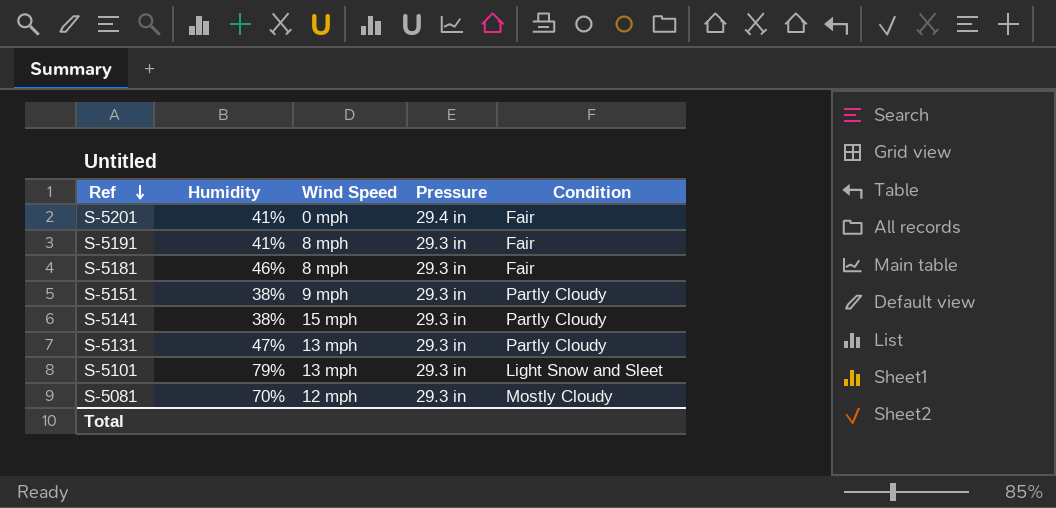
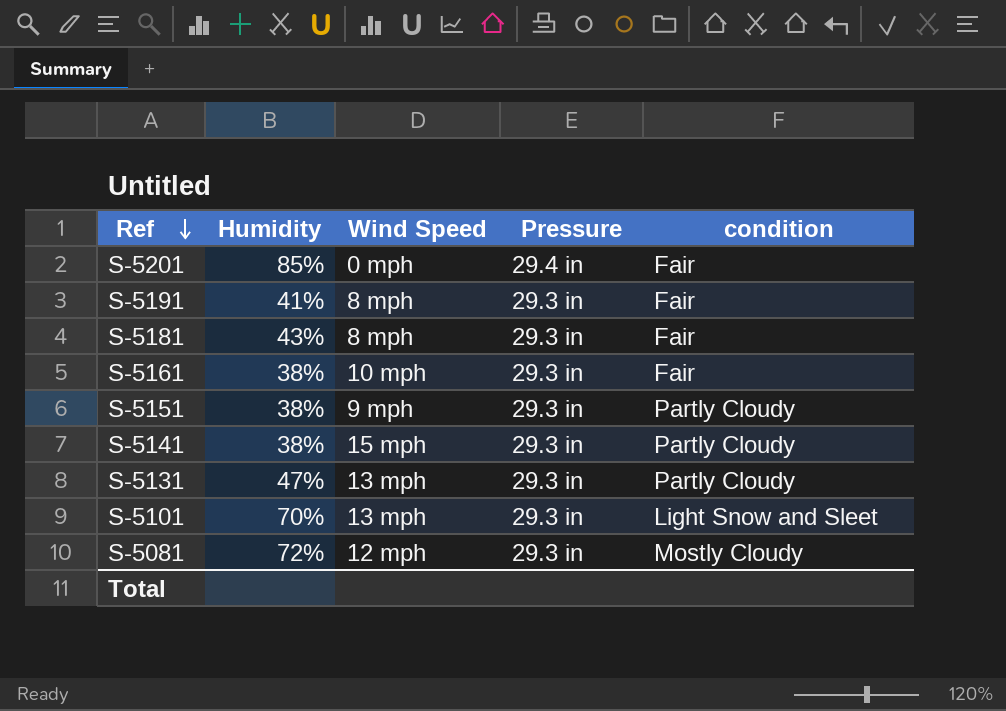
column name: Condition -> condition
S-5201 | Humidity: 41% -> 85%
S-5181 | Humidity: 46% -> 43%
row S-5161: none -> 38% | 10 mph | 29.3 in | Fair
S-5101 | Humidity: 79% -> 70%
S-5081 | Humidity: 70% -> 72%

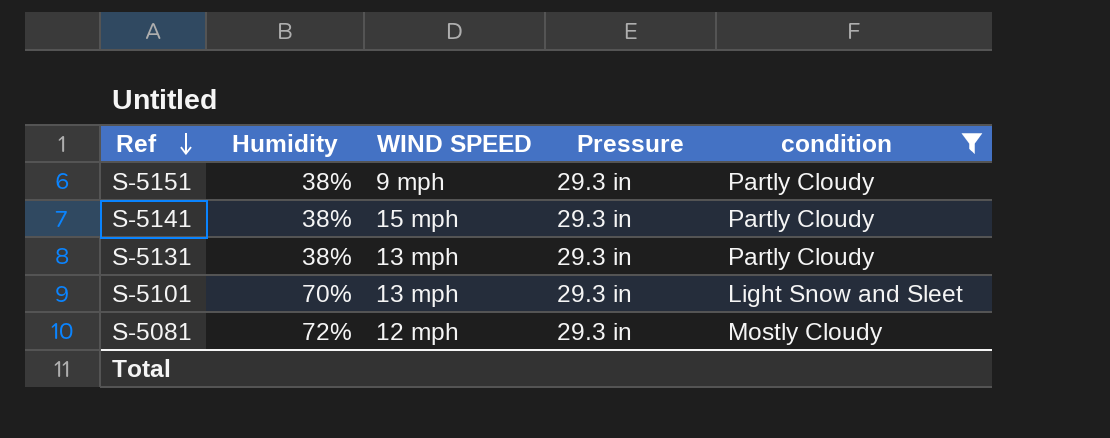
filter: none -> condition != Fair
column name: Wind Speed -> WIND SPEED
S-5131 | Humidity: 47% -> 38%

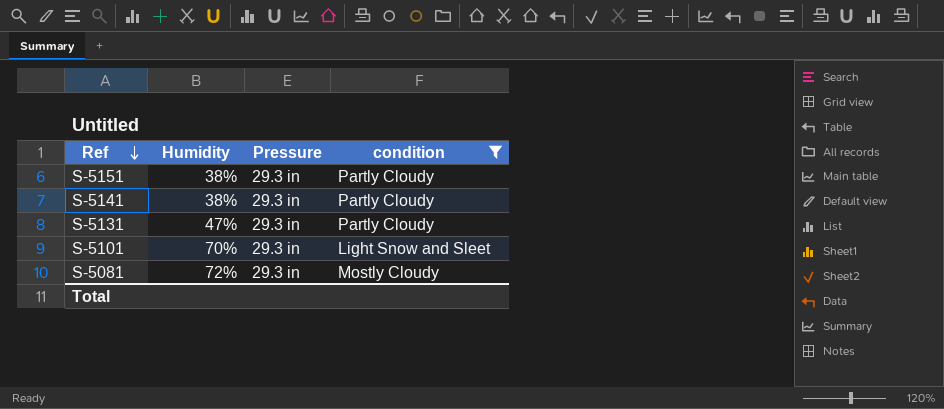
column WIND SPEED | position: 3 -> none
S-5131 | Humidity: 38% -> 47%

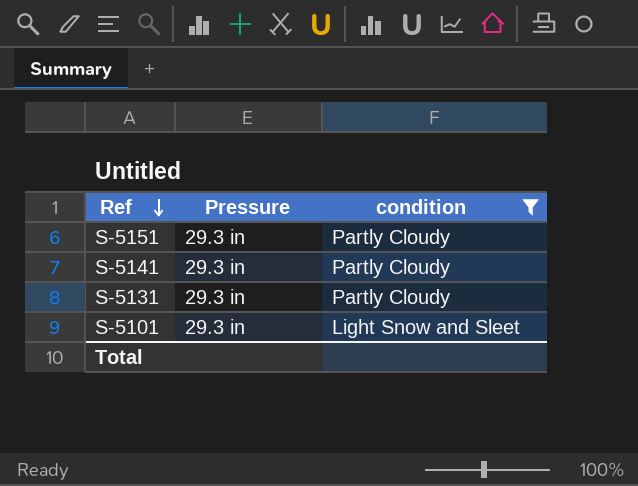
column Humidity | position: 2 -> none
row S-5081: 72% | 29.3 in | Mostly Cloudy -> none

